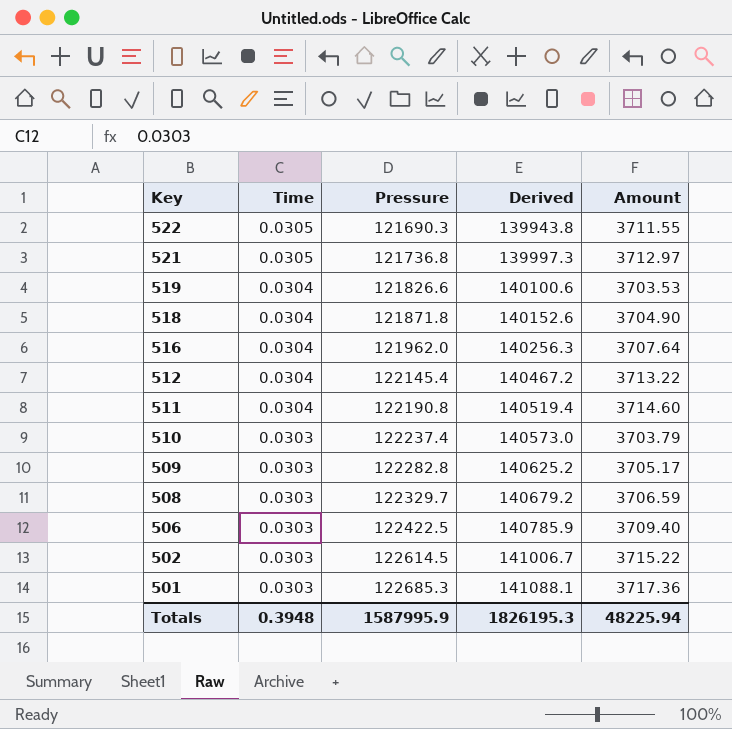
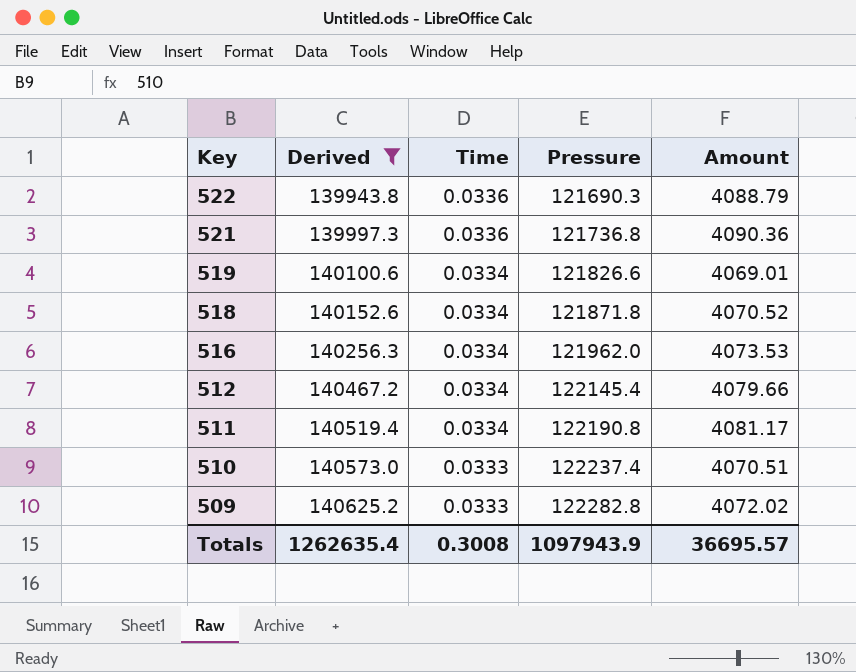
filter: none -> Derived <= 140625.2
column Derived | position: 4 -> 2
522 | Time: 0.0305 -> 0.0336
522 | Amount: 3711.55 -> 4088.79
521 | Time: 0.0305 -> 0.0336
521 | Amount: 3712.97 -> 4090.36
519 | Time: 0.0304 -> 0.0334
519 | Amount: 3703.53 -> 4069.01
518 | Time: 0.0304 -> 0.0334
518 | Amount: 3704.90 -> 4070.52
516 | Time: 0.0304 -> 0.0334
516 | Amount: 3707.64 -> 4073.53
512 | Time: 0.0304 -> 0.0334
512 | Amount: 3713.22 -> 4079.66
511 | Time: 0.0304 -> 0.0334
511 | Amount: 3714.60 -> 4081.17
510 | Time: 0.0303 -> 0.0333
510 | Amount: 3703.79 -> 4070.51
509 | Time: 0.0303 -> 0.0333
509 | Amount: 3705.17 -> 4072.02
Totals | Derived: 1826195.3 -> 1262635.4
Totals | Time: 0.3948 -> 0.3008
Totals | Pressure: 1587995.9 -> 1097943.9
Totals | Amount: 48225.94 -> 36695.57

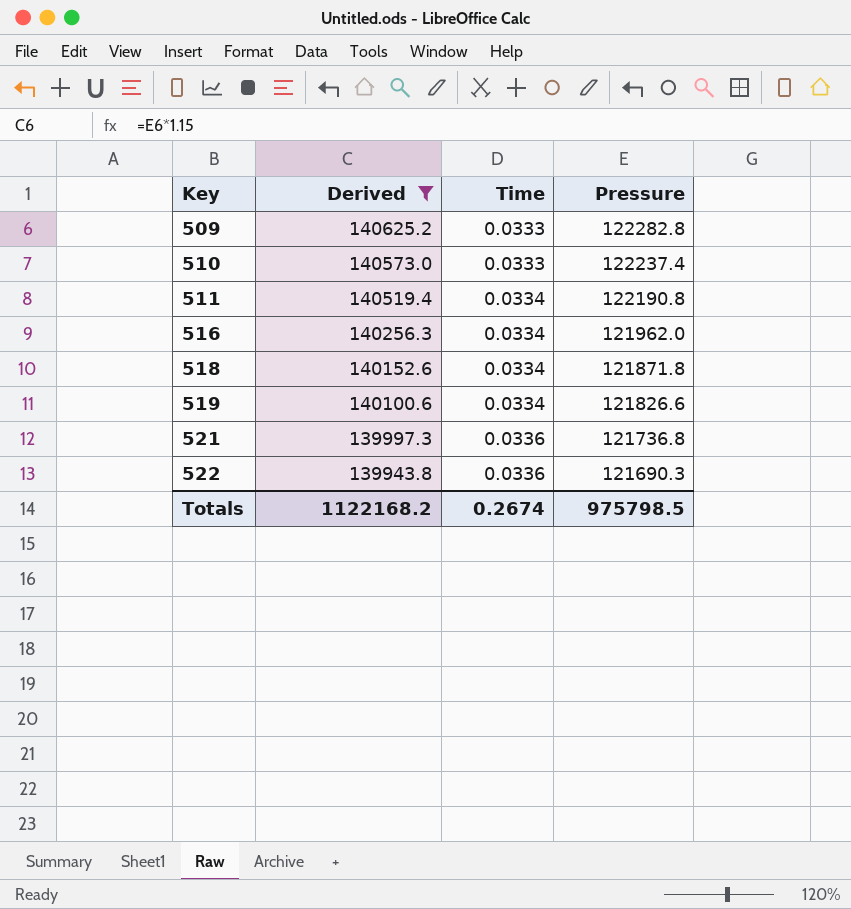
row order: Key descending -> Key ascending
column Amount | formula: [Time] * [Pressure] -> none
row 512: 140467.2 | 0.0334 | 122145.4 | 4079.66 -> none
Totals | Derived: 1262635.4 -> 1122168.2
Totals | Time: 0.3008 -> 0.2674
Totals | Pressure: 1097943.9 -> 975798.5

